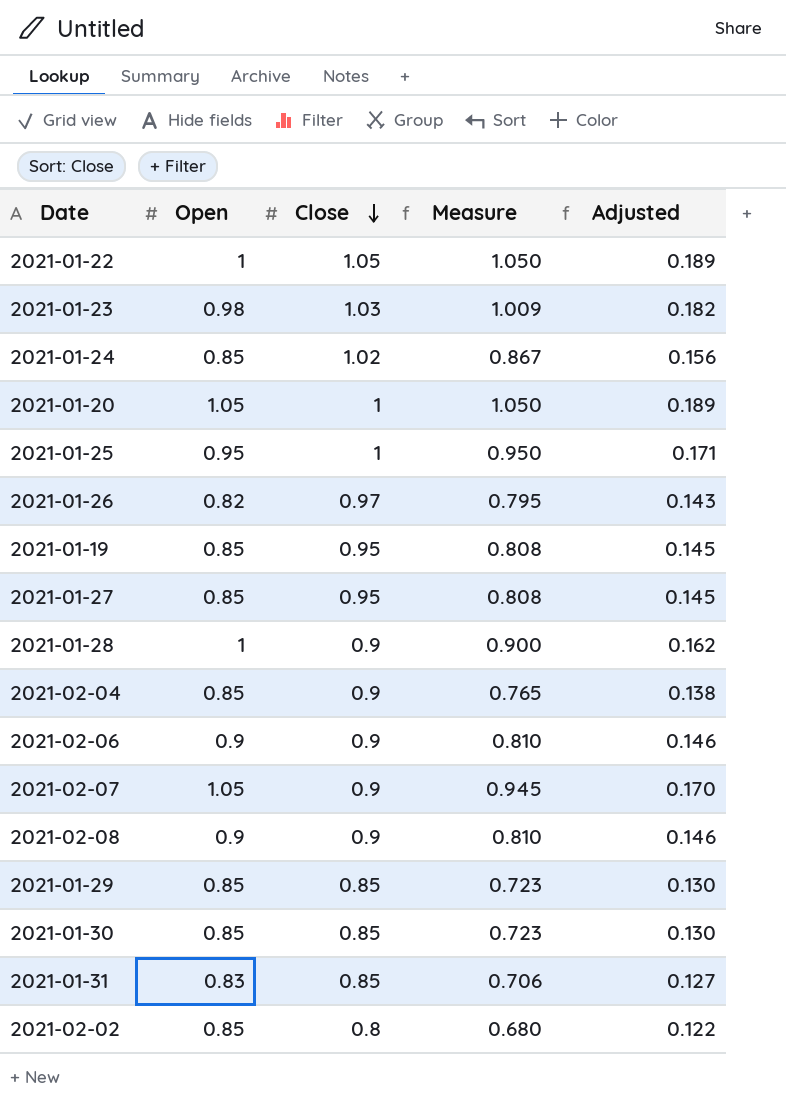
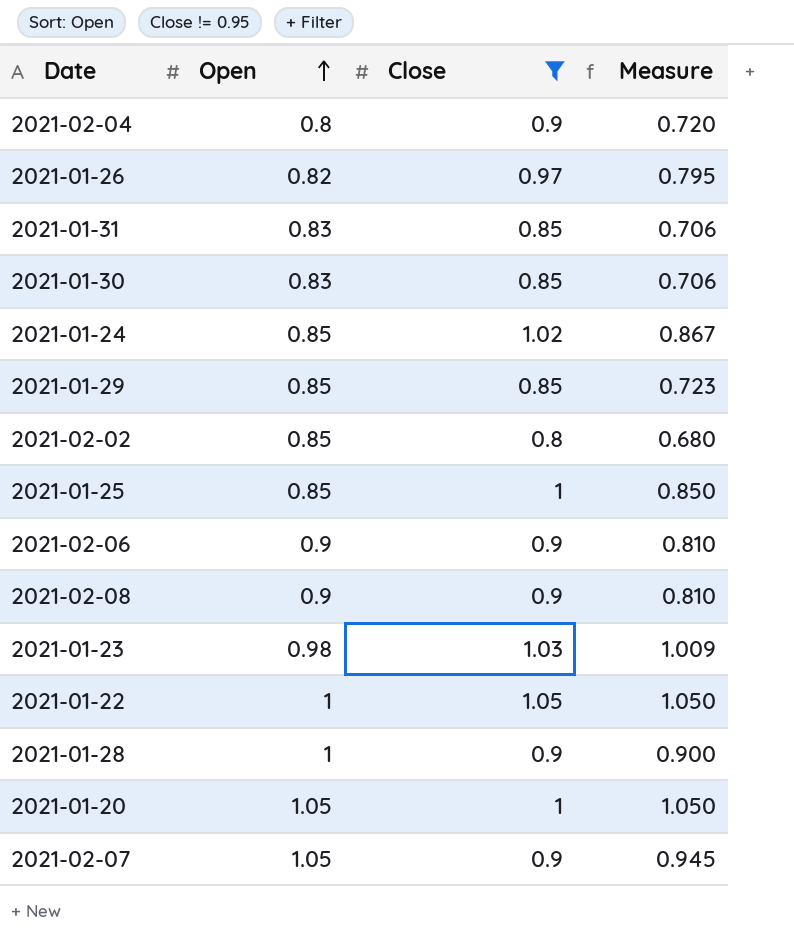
filter: none -> Close != 0.95
row order: Close descending -> Open ascending
column Adjusted | formula: [Measure] * 0.18 -> none
2021-02-04 | Open: 0.85 -> 0.8
2021-02-04 | Measure: 0.765 -> 0.720
2021-01-30 | Open: 0.85 -> 0.83
2021-01-30 | Measure: 0.723 -> 0.706
2021-01-25 | Open: 0.95 -> 0.85
2021-01-25 | Measure: 0.950 -> 0.850

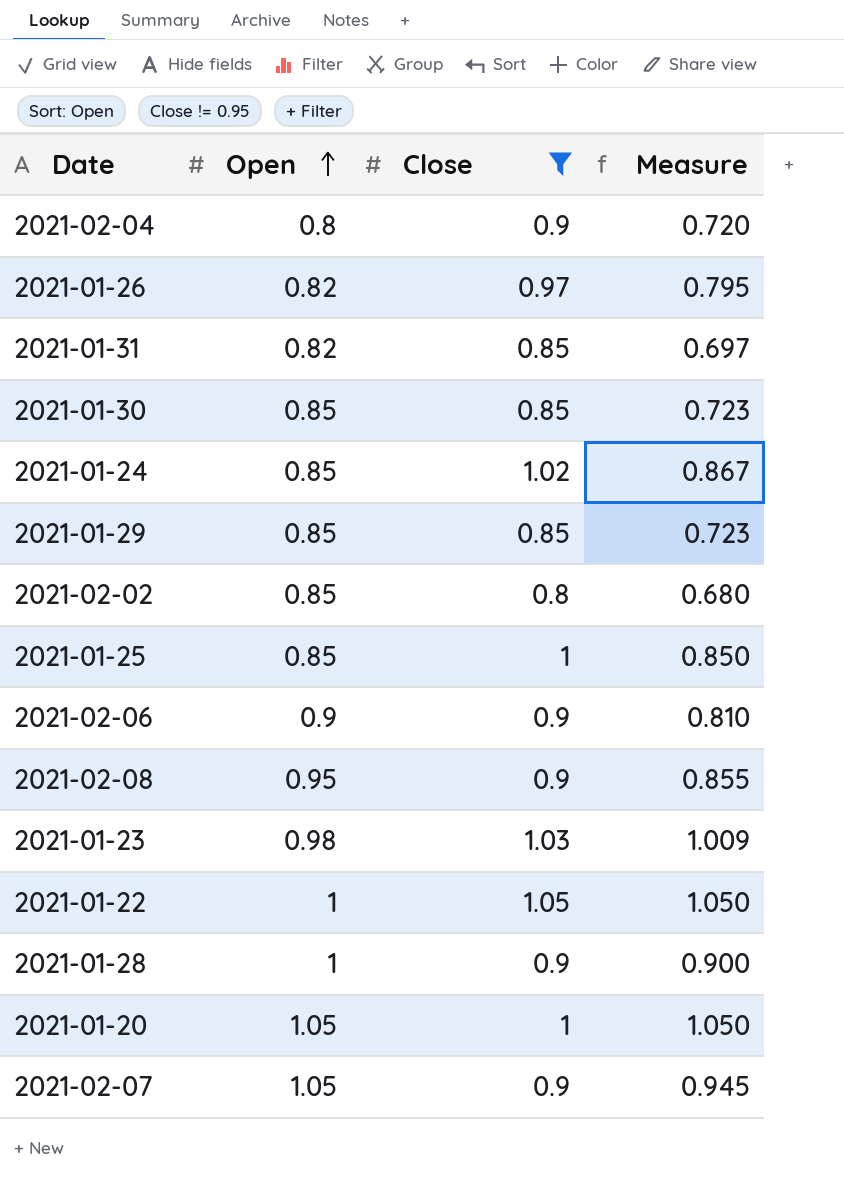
2021-01-31 | Open: 0.83 -> 0.82
2021-01-31 | Measure: 0.706 -> 0.697
2021-01-30 | Open: 0.83 -> 0.85
2021-01-30 | Measure: 0.706 -> 0.723
2021-02-08 | Open: 0.9 -> 0.95
2021-02-08 | Measure: 0.810 -> 0.855

